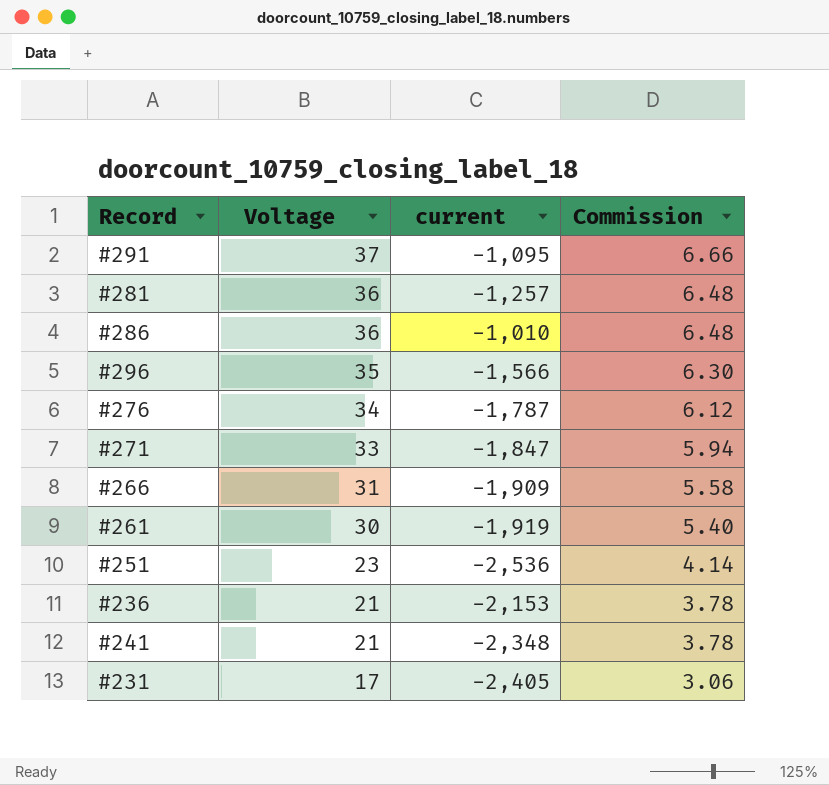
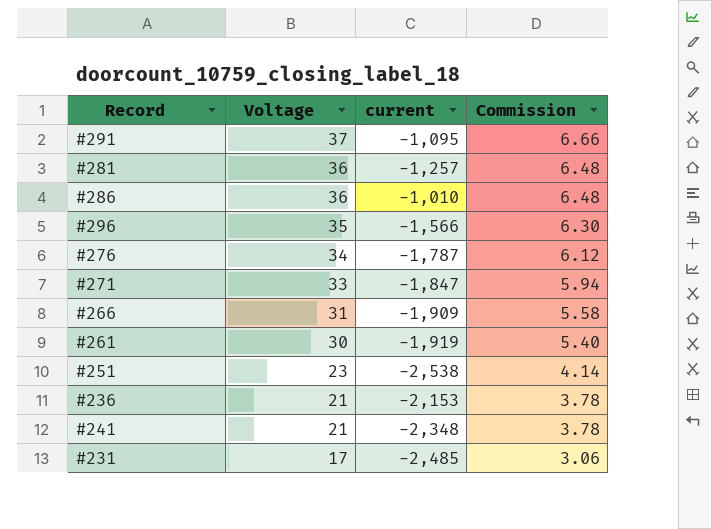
#251 | current: -2,536 -> -2,538
#231 | current: -2,405 -> -2,485

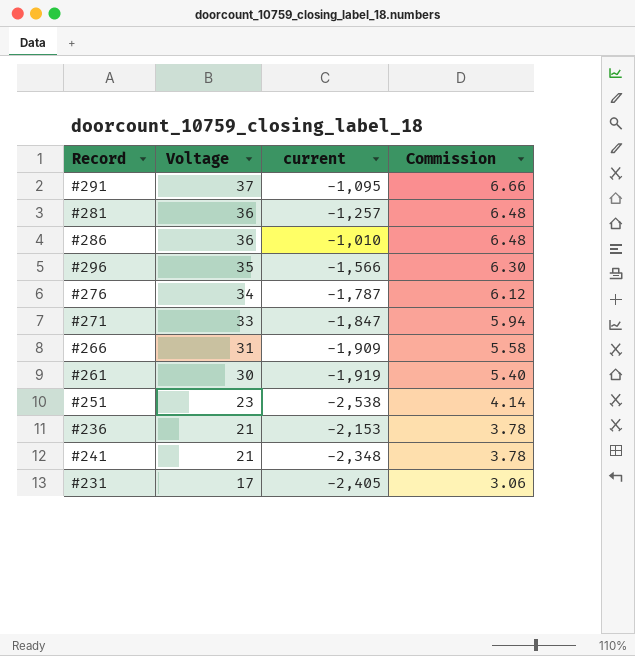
#231 | current: -2,485 -> -2,405

